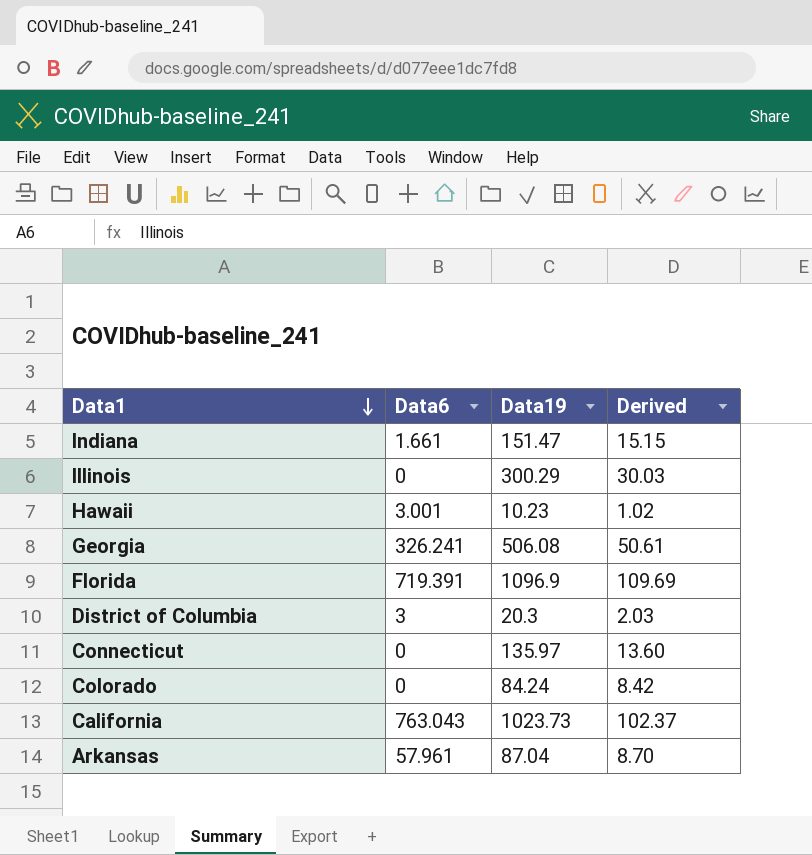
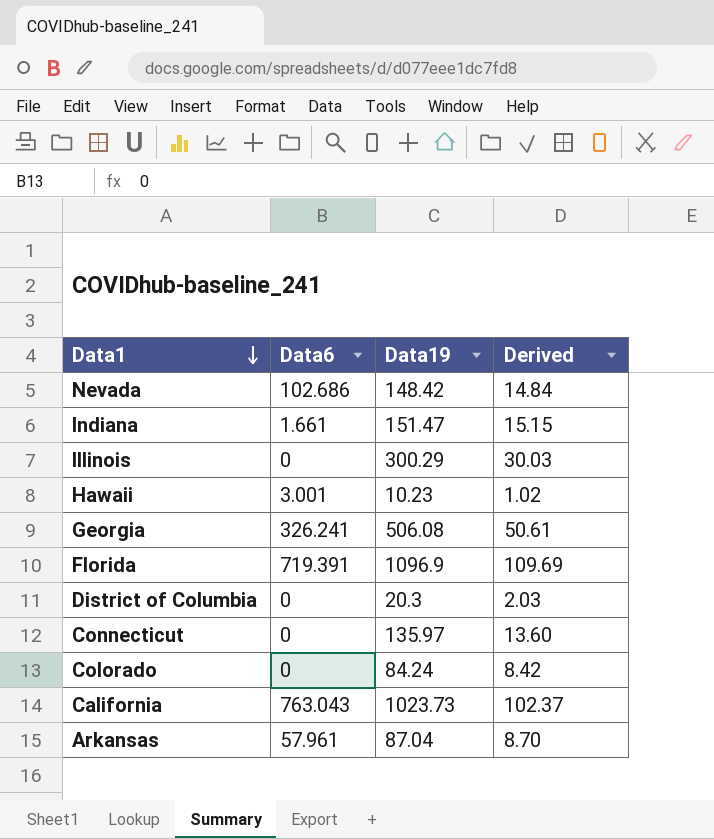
row Nevada: none -> 102.686 | 148.42 | 14.84
District of Columbia | Data6: 3 -> 0

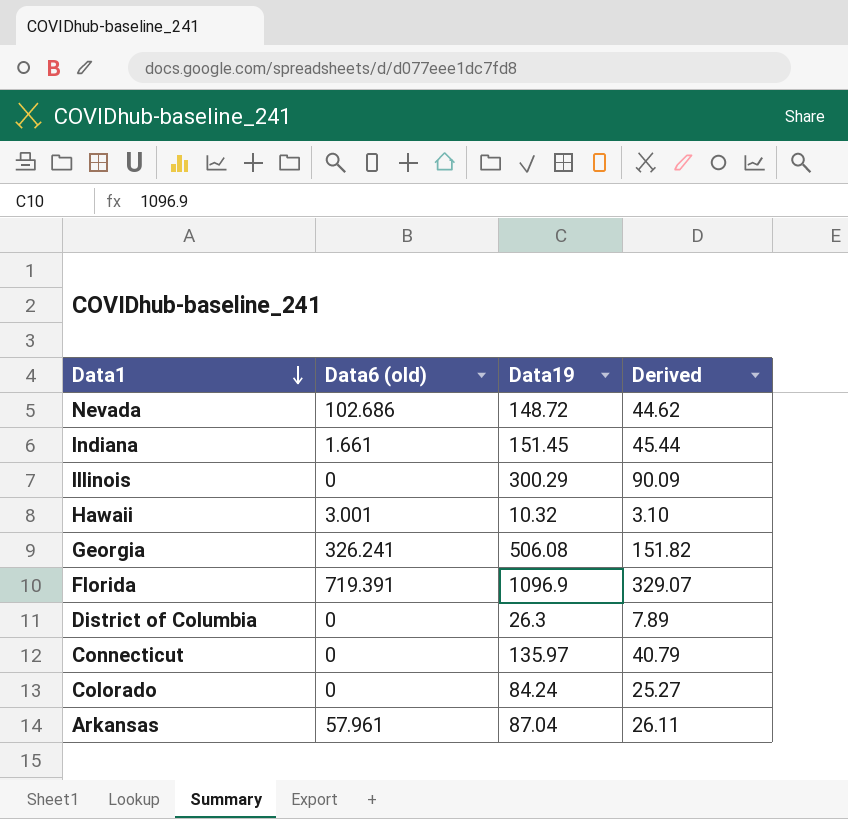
column name: Data6 -> Data6 (old)
column Derived | formula: [Data19] * 0.1 -> [Data19] * 0.3
row California: 763.043 | 1023.73 | 102.37 -> none
Nevada | Data19: 148.42 -> 148.72
Indiana | Data19: 151.47 -> 151.45
Hawaii | Data19: 10.23 -> 10.32
District of Columbia | Data19: 20.3 -> 26.3

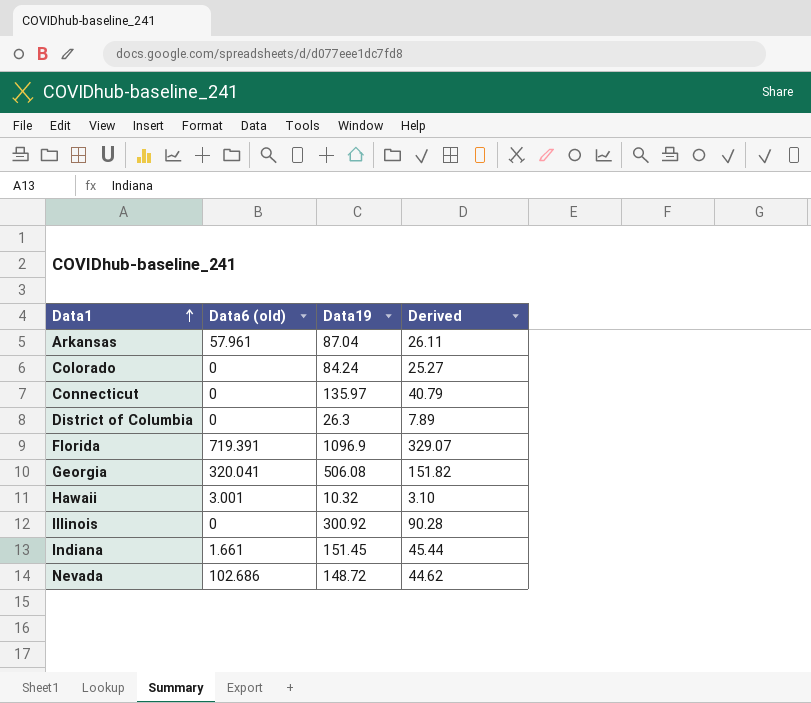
row order: Data1 descending -> Data1 ascending
Georgia | Data6 (old): 326.241 -> 320.041
Illinois | Data19: 300.29 -> 300.92
Illinois | Derived: 90.09 -> 90.28

